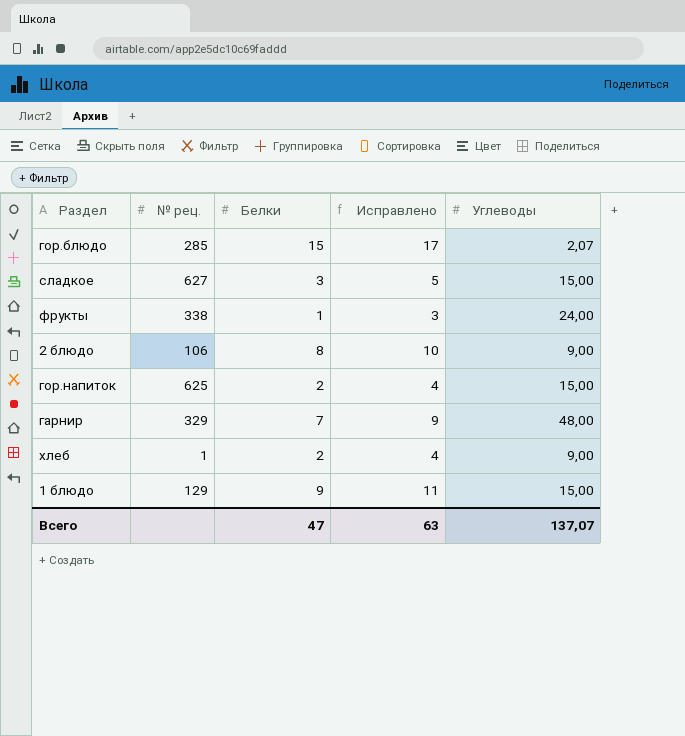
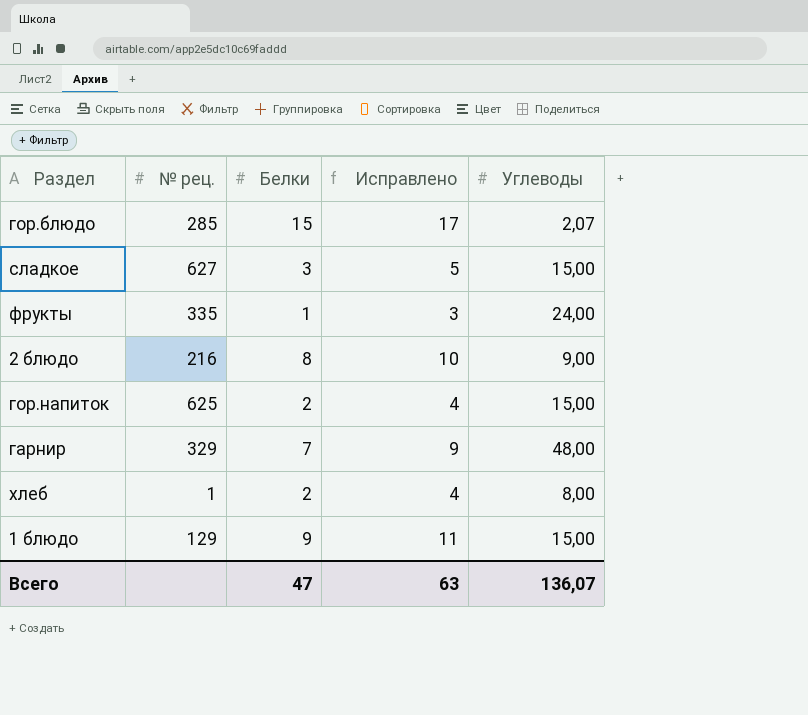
фрукты | № рец.: 338 -> 335
2 блюдо | № рец.: 106 -> 216
хлеб | Углеводы: 9,00 -> 8,00
Всего | Углеводы: 137,07 -> 136,07

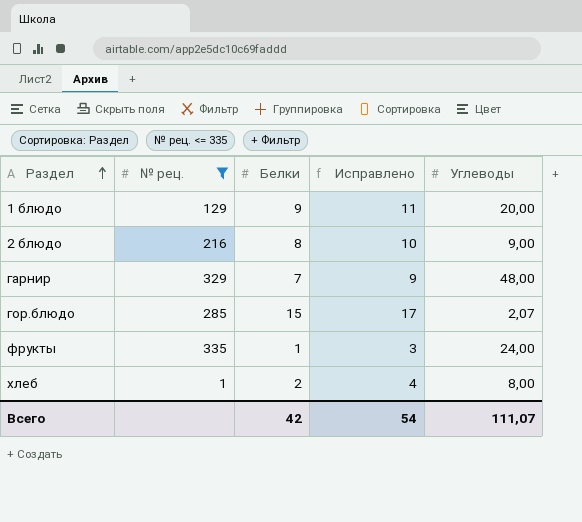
filter: none -> № рец. <= 335
row order: none -> Раздел ascending
1 блюдо | Углеводы: 15,00 -> 20,00
Всего | Белки: 47 -> 42
Всего | Исправлено: 63 -> 54
Всего | Углеводы: 136,07 -> 111,07

